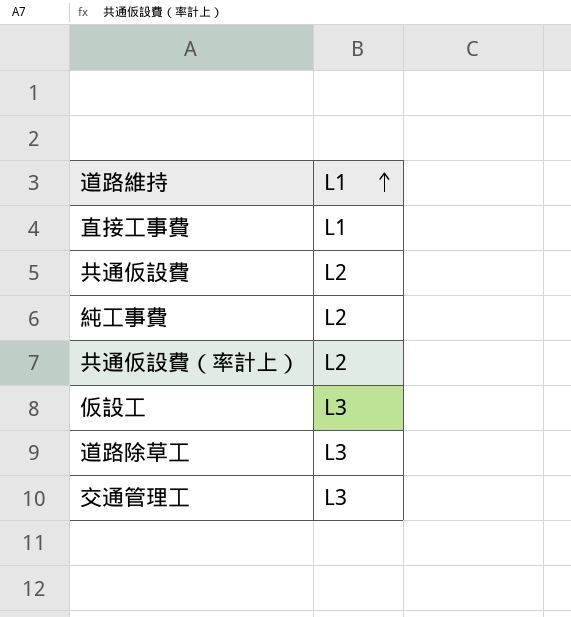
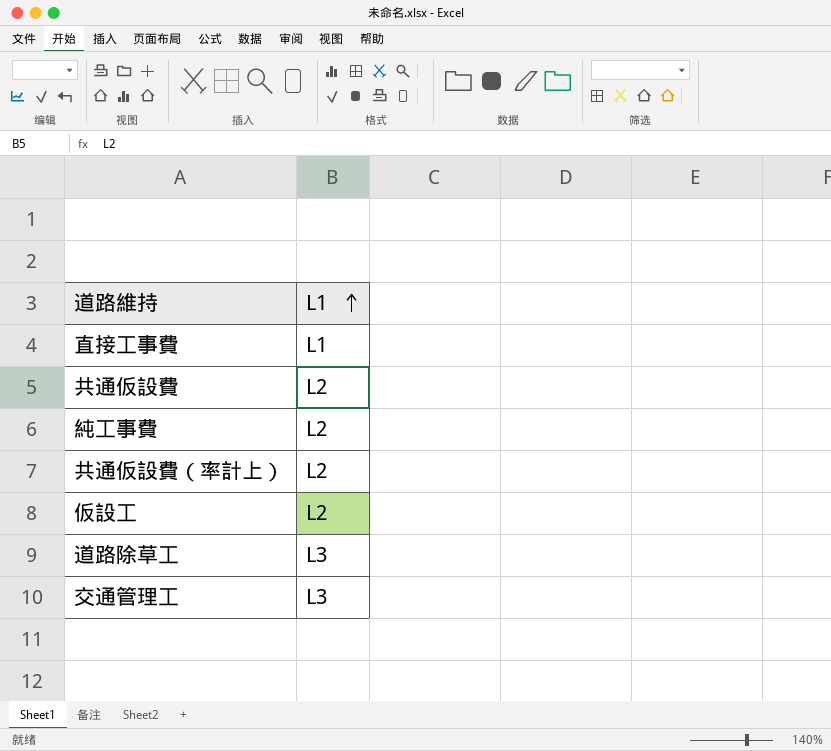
仮設工 | L1: L3 -> L2

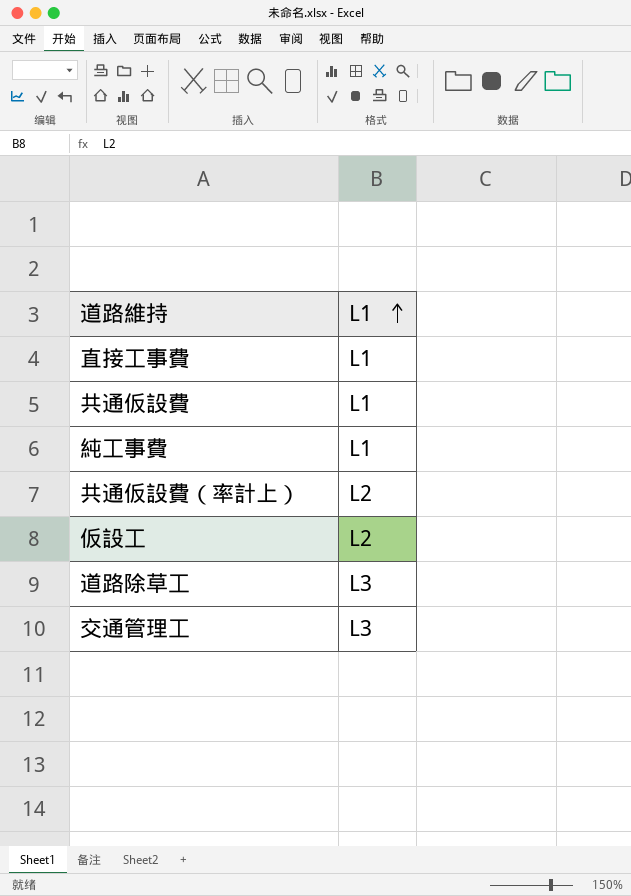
共通仮設費 | L1: L2 -> L1
純工事費 | L1: L2 -> L1

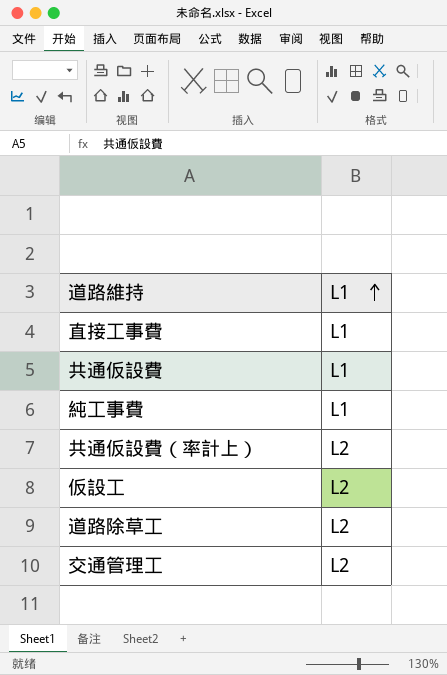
道路除草工 | L1: L3 -> L2
交通管理工 | L1: L3 -> L2

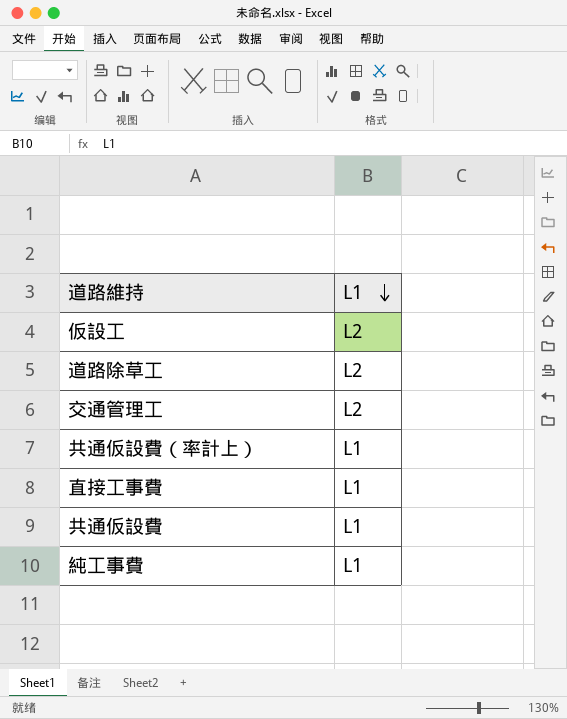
row order: L1 ascending -> L1 descending
共通仮設費（率計上） | L1: L2 -> L1

